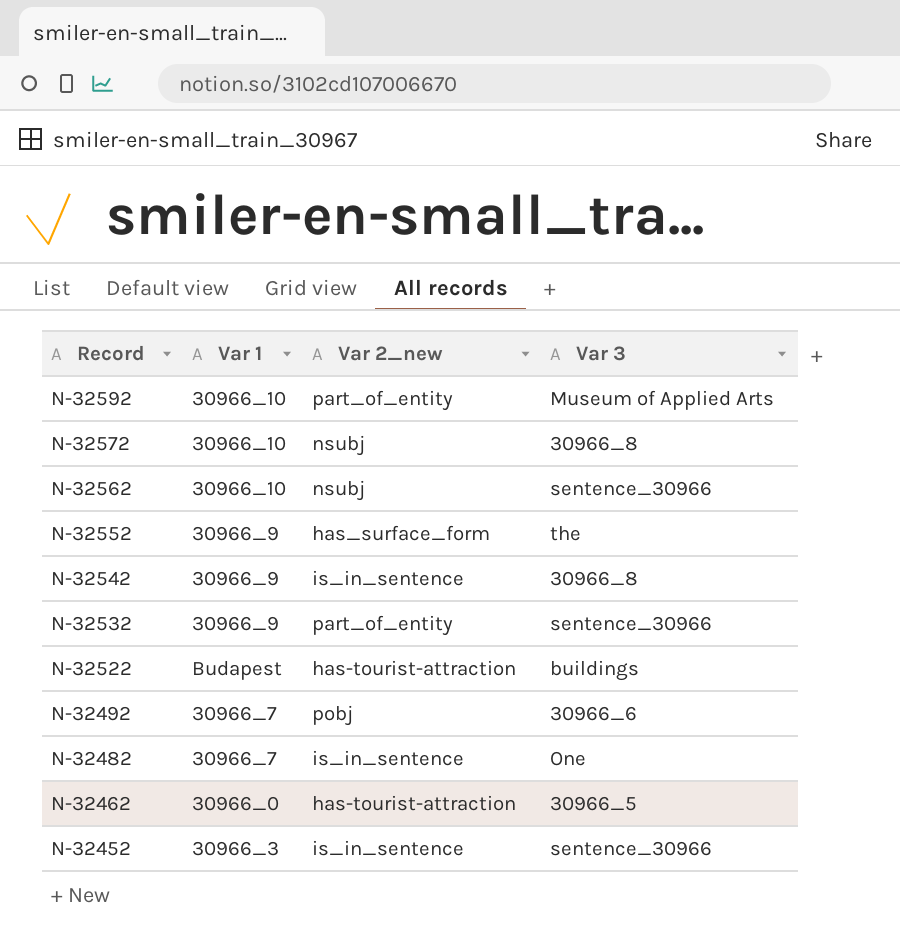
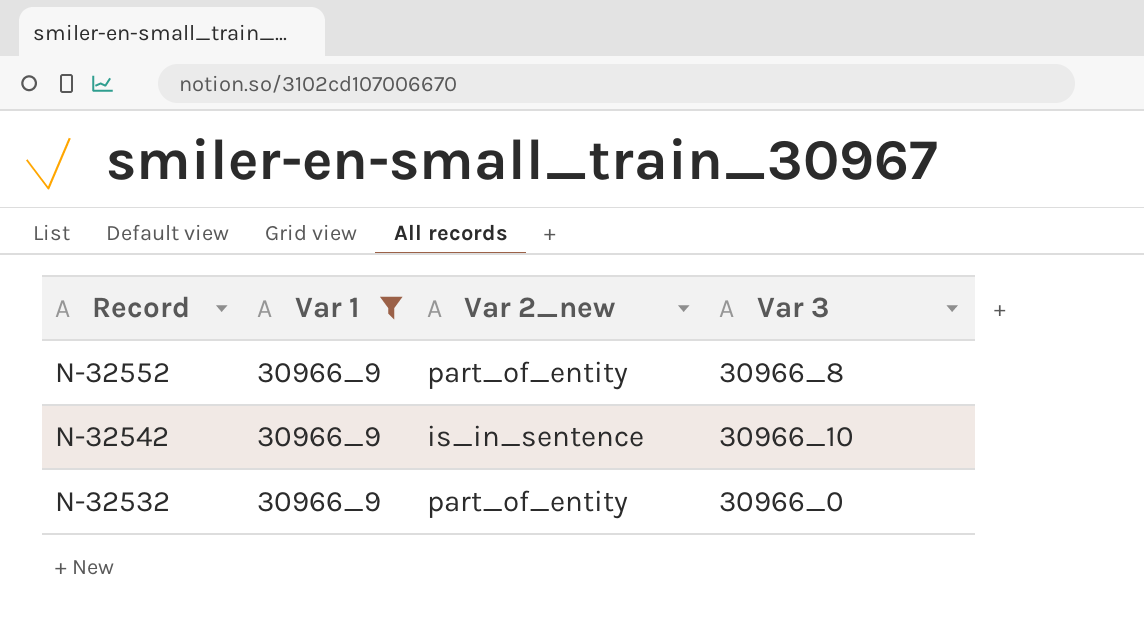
filter: none -> Var 1 = 30966_9
N-32552 | Var 2_new: has_surface_form -> part_of_entity
N-32552 | Var 3: the -> 30966_8
N-32542 | Var 3: 30966_8 -> 30966_10
N-32532 | Var 3: sentence_30966 -> 30966_0

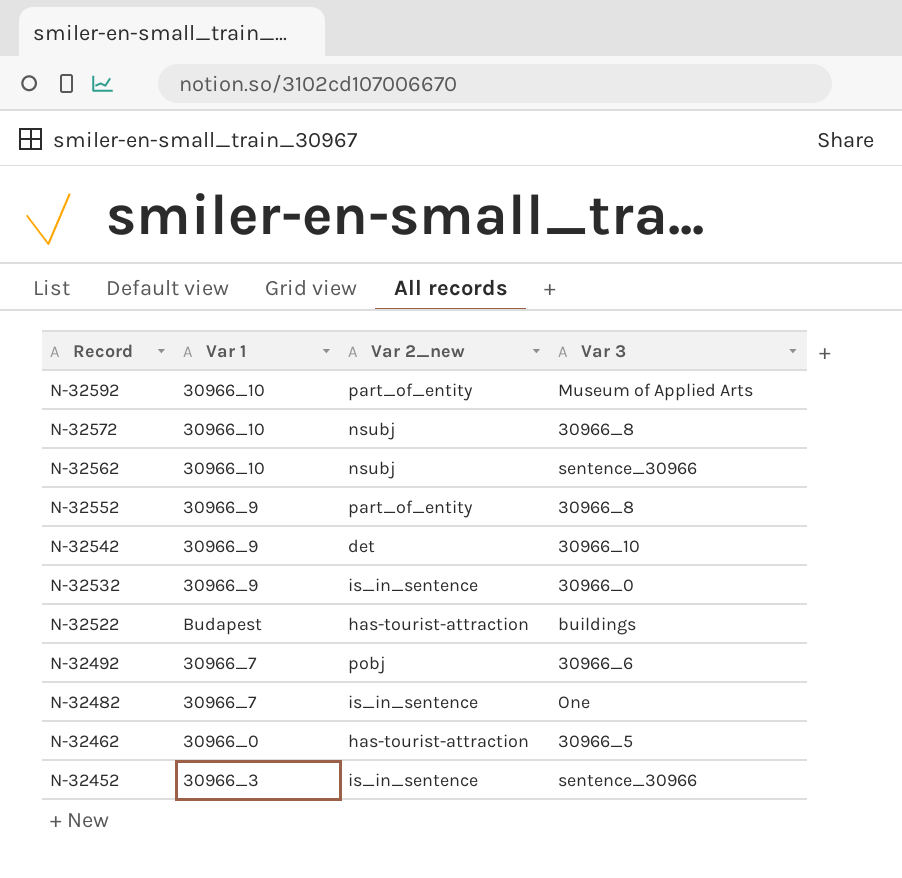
filter: Var 1 = 30966_9 -> none
N-32542 | Var 2_new: is_in_sentence -> det
N-32532 | Var 2_new: part_of_entity -> is_in_sentence

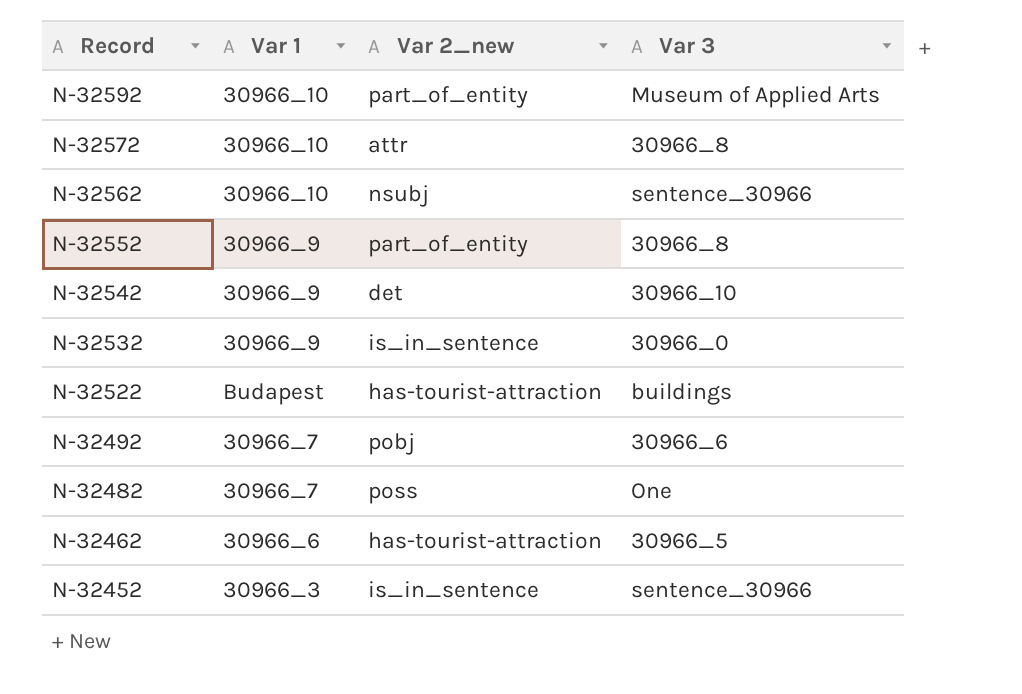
N-32572 | Var 2_new: nsubj -> attr
N-32482 | Var 2_new: is_in_sentence -> poss
N-32462 | Var 1: 30966_0 -> 30966_6

